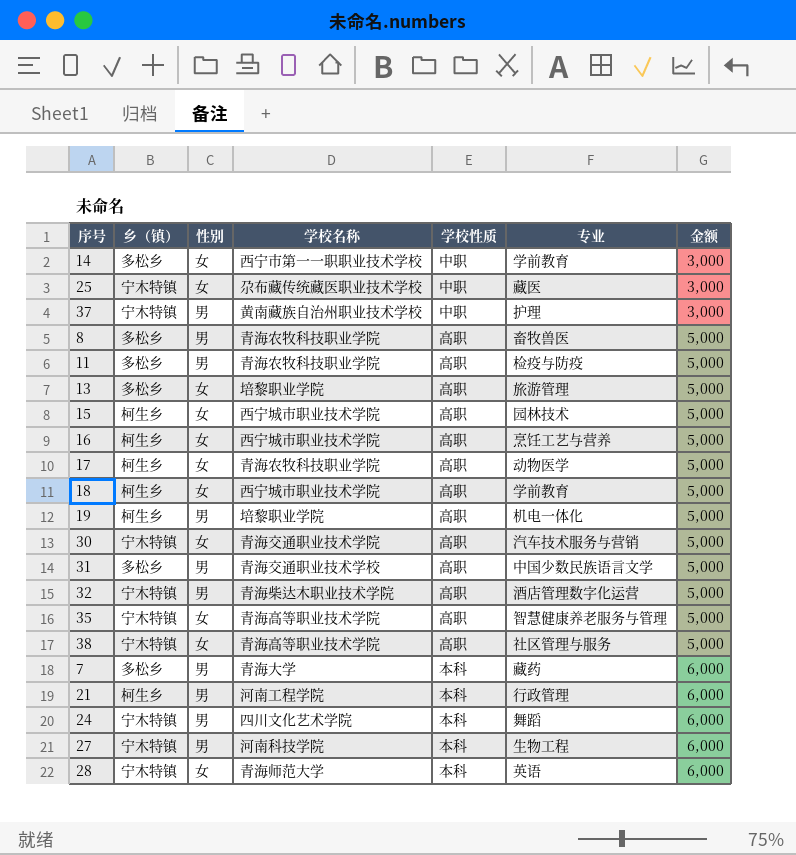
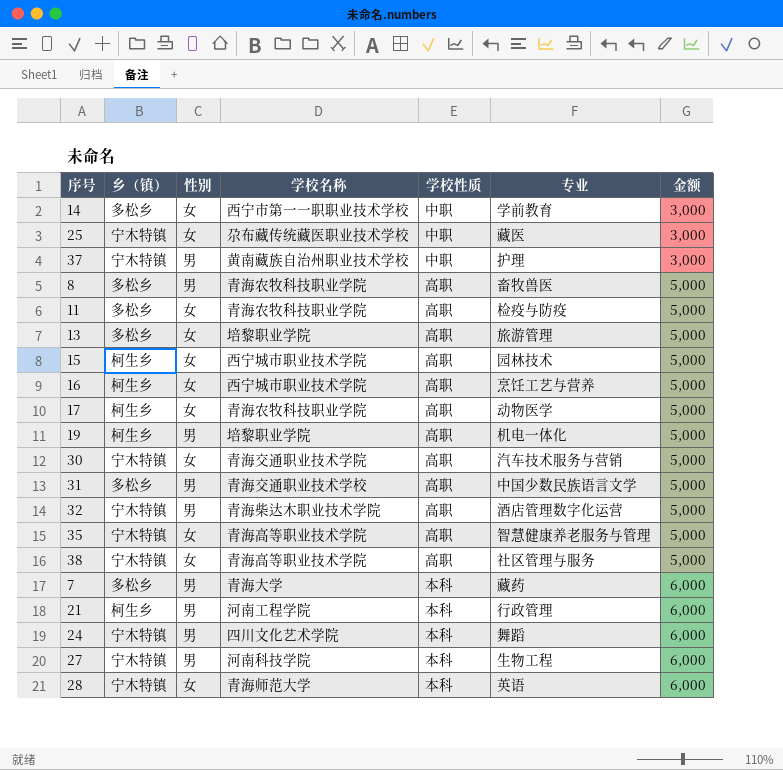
row 18: 柯生乡 | 女 | 西宁城市职业技术学院 | 高职 | 学前教育 | 5,000 -> none
11 | 性别: 男 -> 女

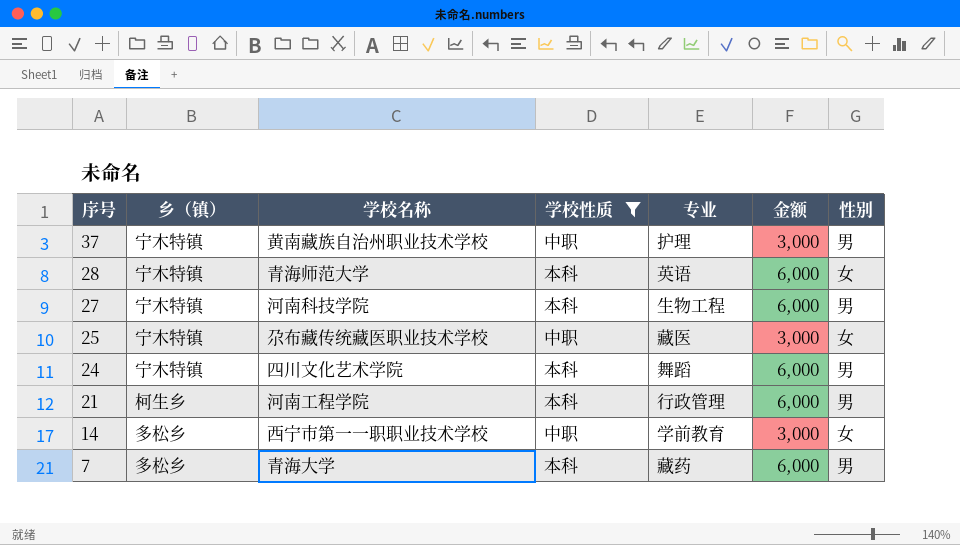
filter: none -> 学校性质 != 高职
row order: 金额 ascending -> 序号 descending
column 性别 | position: 3 -> 7

